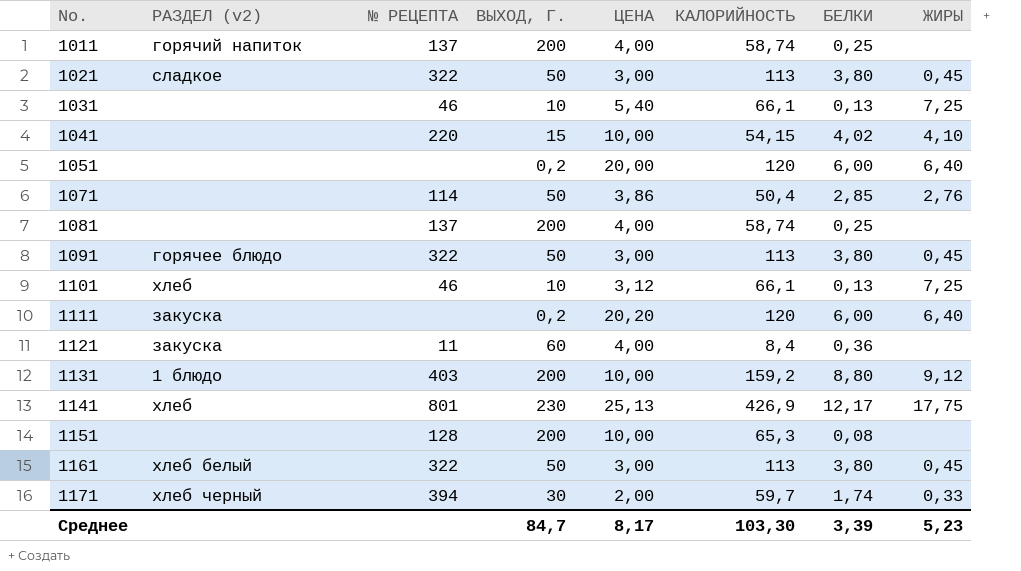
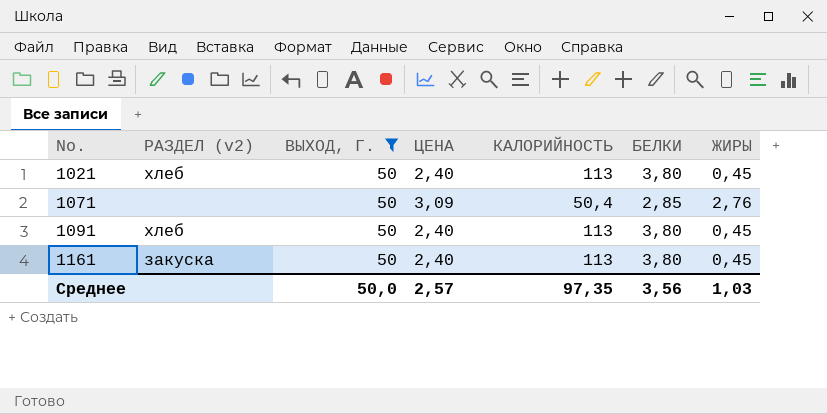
filter: none -> ВЫХОД, Г. = 50
column № РЕЦЕПТА | position: 3 -> none
1021 | РАЗДЕЛ (v2): сладкое -> хлеб
1021 | ЦЕНА: 3,00 -> 2,40
1071 | ЦЕНА: 3,86 -> 3,09
1091 | РАЗДЕЛ (v2): горячее блюдо -> хлеб
1091 | ЦЕНА: 3,00 -> 2,40
1161 | РАЗДЕЛ (v2): хлеб белый -> закуска
1161 | ЦЕНА: 3,00 -> 2,40
Среднее | ВЫХОД, Г.: 84,7 -> 50,0
Среднее | ЦЕНА: 8,17 -> 2,57
Среднее | КАЛОРИЙНОСТЬ: 103,30 -> 97,35
Среднее | БЕЛКИ: 3,39 -> 3,56
Среднее | ЖИРЫ: 5,23 -> 1,03

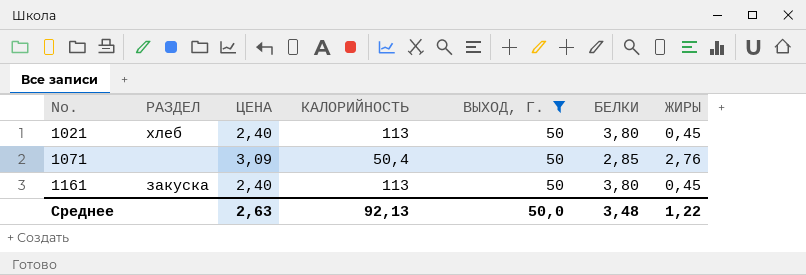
column name: РАЗДЕЛ (v2) -> РАЗДЕЛ
column ВЫХОД, Г. | position: 3 -> 5
row 1091: хлеб | 50 | 2,40 | 113 | 3,80 | 0,45 -> none
Среднее | ЦЕНА: 2,57 -> 2,63
Среднее | КАЛОРИЙНОСТЬ: 97,35 -> 92,13
Среднее | БЕЛКИ: 3,56 -> 3,48
Среднее | ЖИРЫ: 1,03 -> 1,22

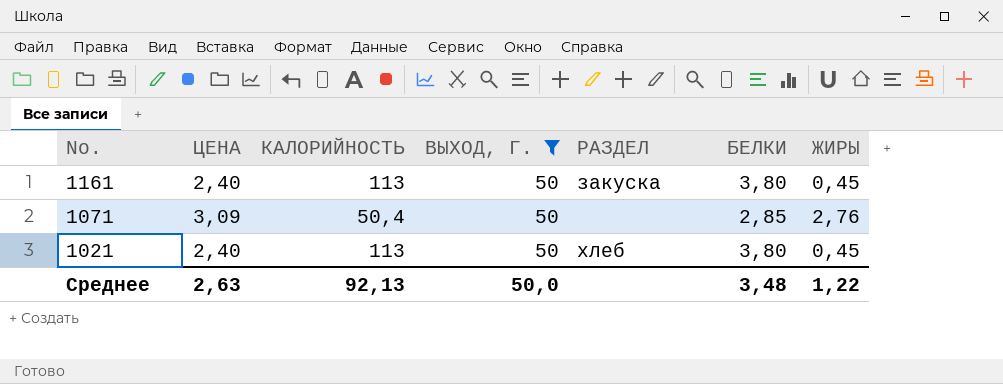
row order: No. ascending -> No. descending
column РАЗДЕЛ | position: 2 -> 5

